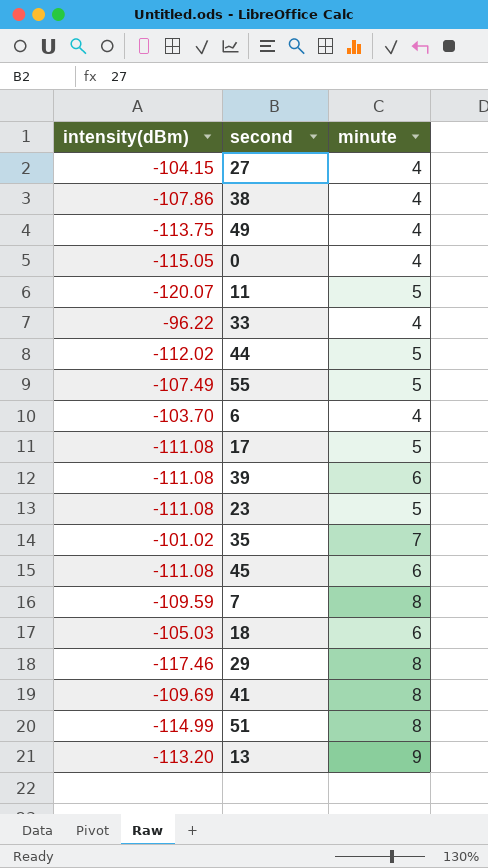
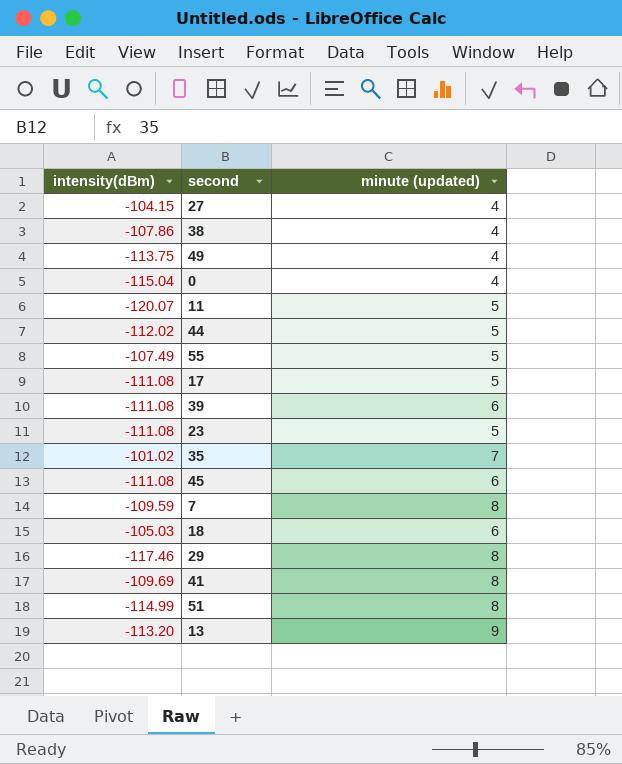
column name: minute -> minute (updated)
row 33: -96.22 | 4 -> none
row 6: -103.70 | 4 -> none
0 | intensity(dBm): -115.05 -> -115.04

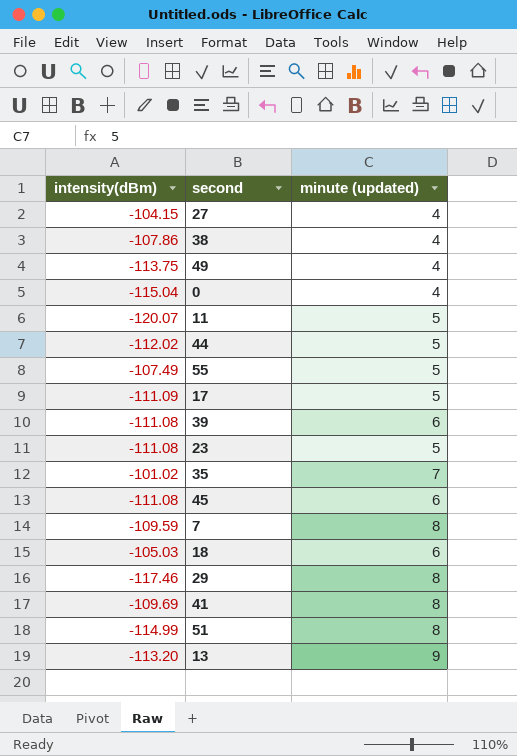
17 | intensity(dBm): -111.08 -> -111.09

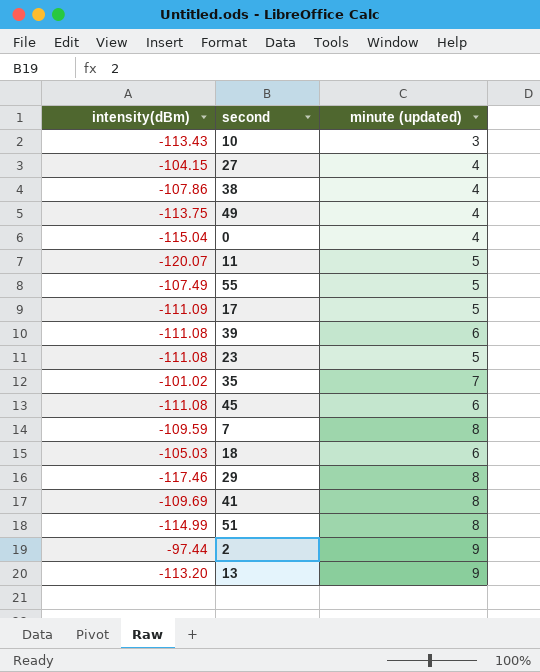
row 44: -112.02 | 5 -> none
row 10: none -> -113.43 | 3
row 2: none -> -97.44 | 9

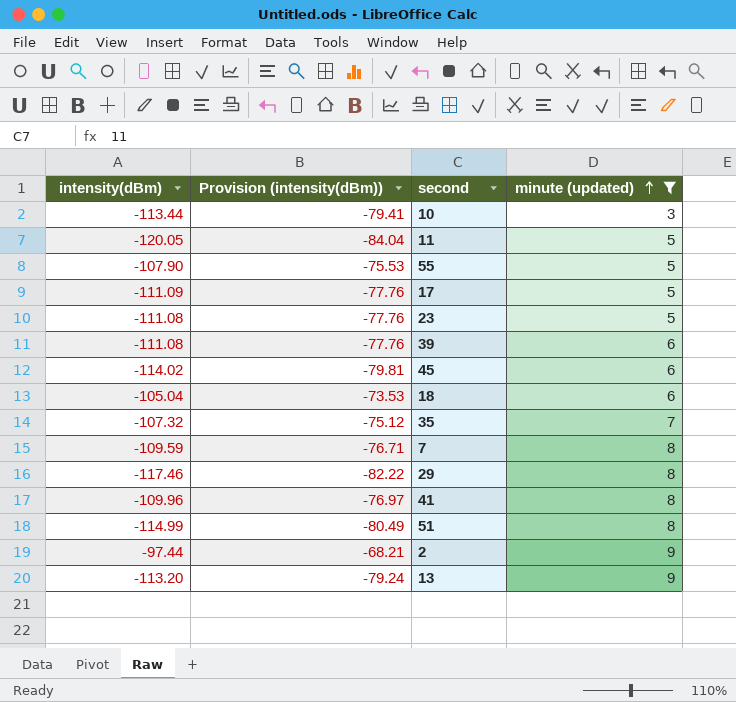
filter: none -> minute (updated) != 4
row order: none -> minute (updated) ascending
column Provision (intensity(dBm)) | formula: none -> [intensity(dBm)] * 0.7
10 | intensity(dBm): -113.43 -> -113.44
11 | intensity(dBm): -120.07 -> -120.05
55 | intensity(dBm): -107.49 -> -107.90
45 | intensity(dBm): -111.08 -> -114.02
18 | intensity(dBm): -105.03 -> -105.04
35 | intensity(dBm): -101.02 -> -107.32
41 | intensity(dBm): -109.69 -> -109.96

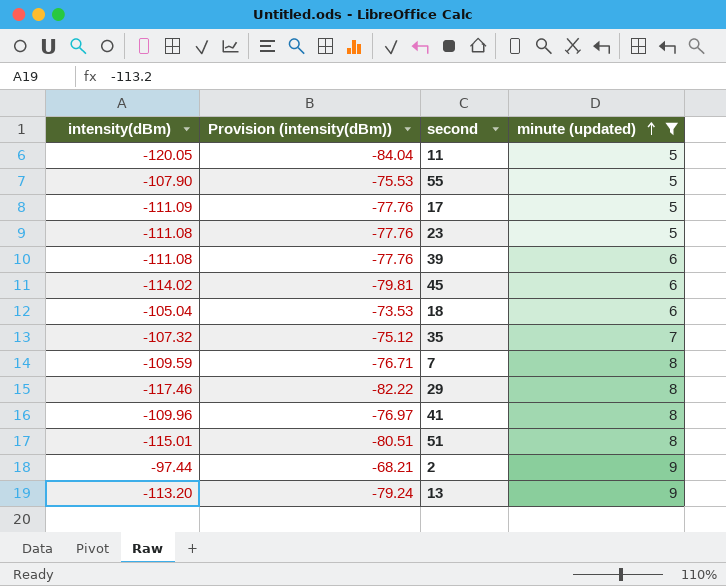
row 10: -113.44 | -79.41 | 3 -> none
51 | intensity(dBm): -114.99 -> -115.01
51 | Provision (intensity(dBm)): -80.49 -> -80.51

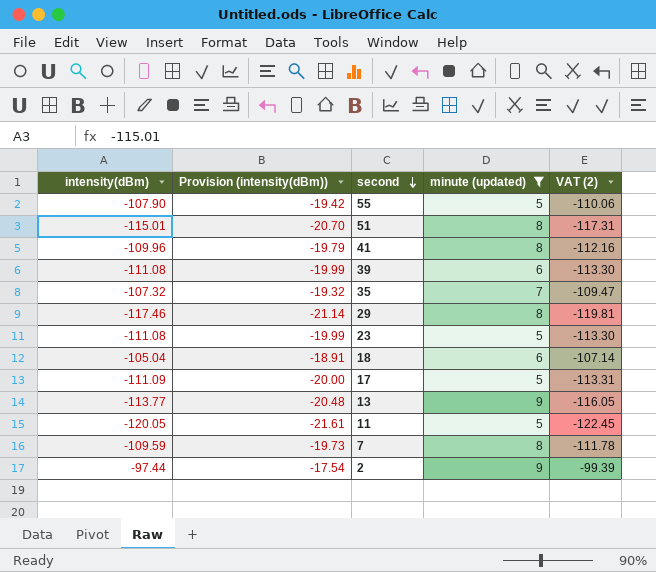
row order: minute (updated) ascending -> second descending
column Provision (intensity(dBm)) | formula: [intensity(dBm)] * 0.7 -> [intensity(dBm)] * 0.18
column VAT (2) | formula: none -> [intensity(dBm)] * 1.02
row 45: -114.02 | -79.81 | 6 -> none
13 | intensity(dBm): -113.20 -> -113.77

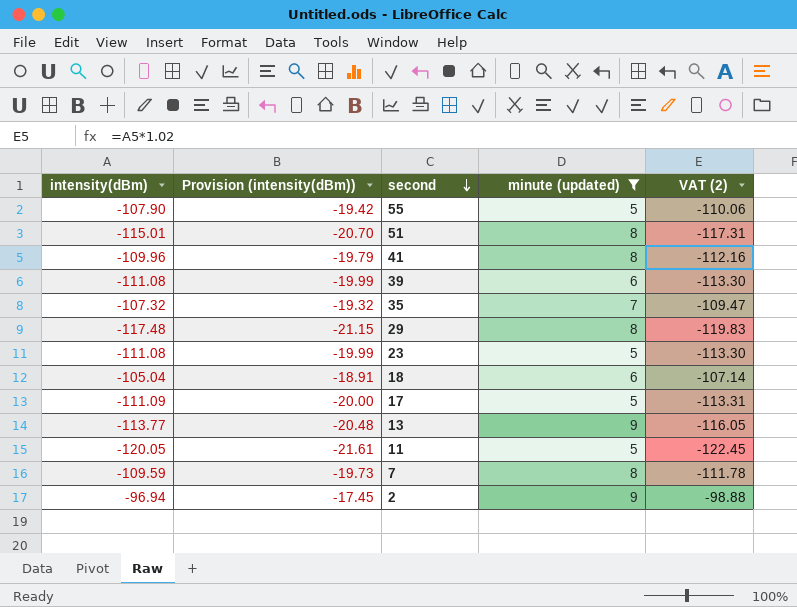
29 | intensity(dBm): -117.46 -> -117.48
29 | Provision (intensity(dBm)): -21.14 -> -21.15
29 | VAT (2): -119.81 -> -119.83
2 | intensity(dBm): -97.44 -> -96.94
2 | Provision (intensity(dBm)): -17.54 -> -17.45
2 | VAT (2): -99.39 -> -98.88

